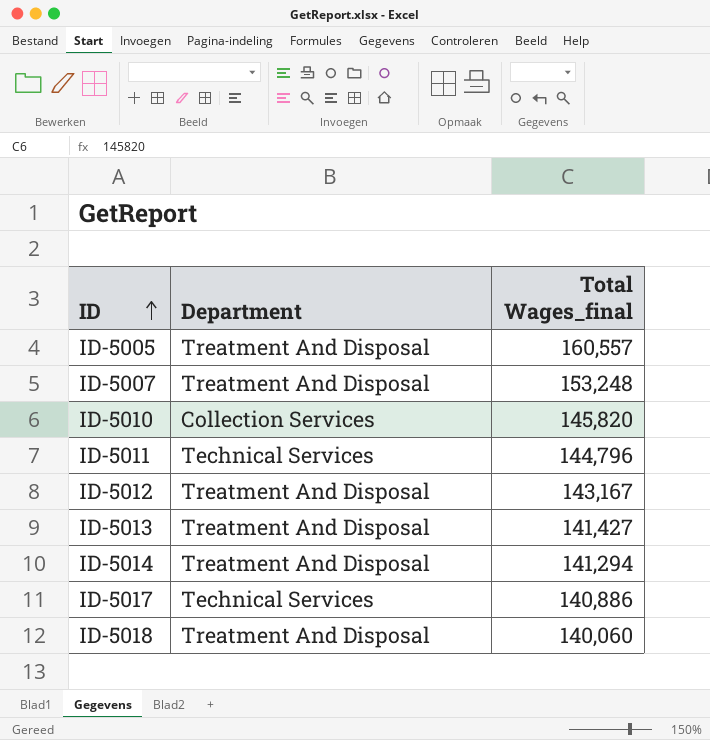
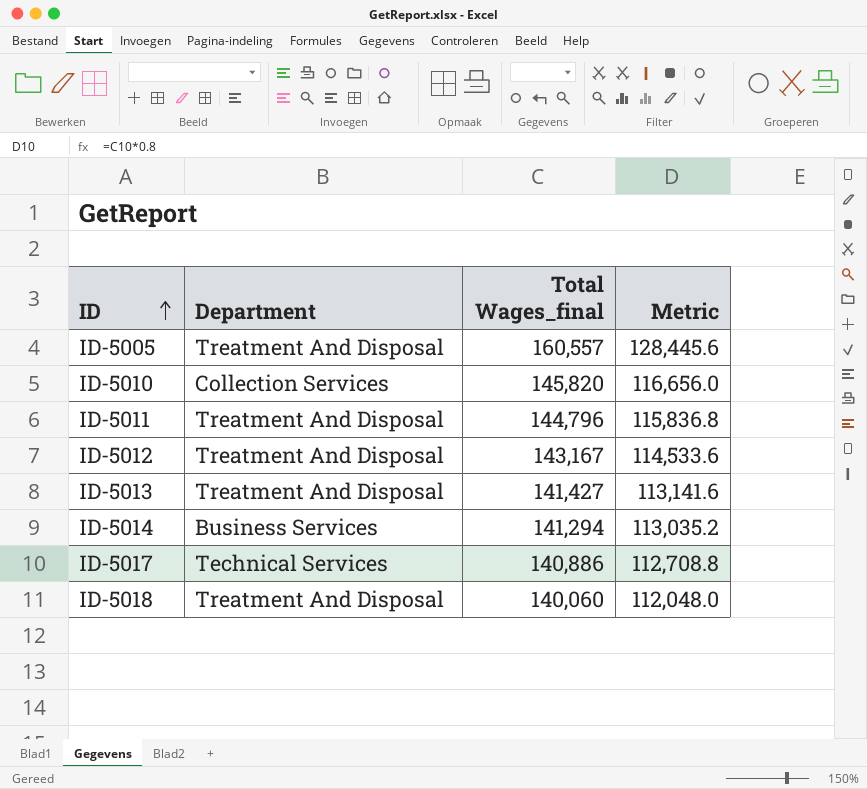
column Metric | formula: none -> [Total Wages_final] * 0.8
row ID-5007: Treatment And Disposal | 153,248 -> none
ID-5011 | Department: Technical Services -> Treatment And Disposal
ID-5014 | Department: Treatment And Disposal -> Business Services

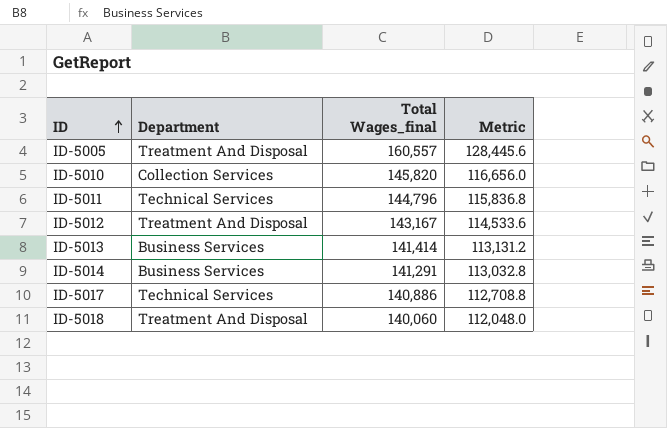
ID-5011 | Department: Treatment And Disposal -> Technical Services
ID-5013 | Department: Treatment And Disposal -> Business Services
ID-5013 | Total Wages_final: 141,427 -> 141,414
ID-5013 | Metric: 113,141.6 -> 113,131.2
ID-5014 | Total Wages_final: 141,294 -> 141,291
ID-5014 | Metric: 113,035.2 -> 113,032.8

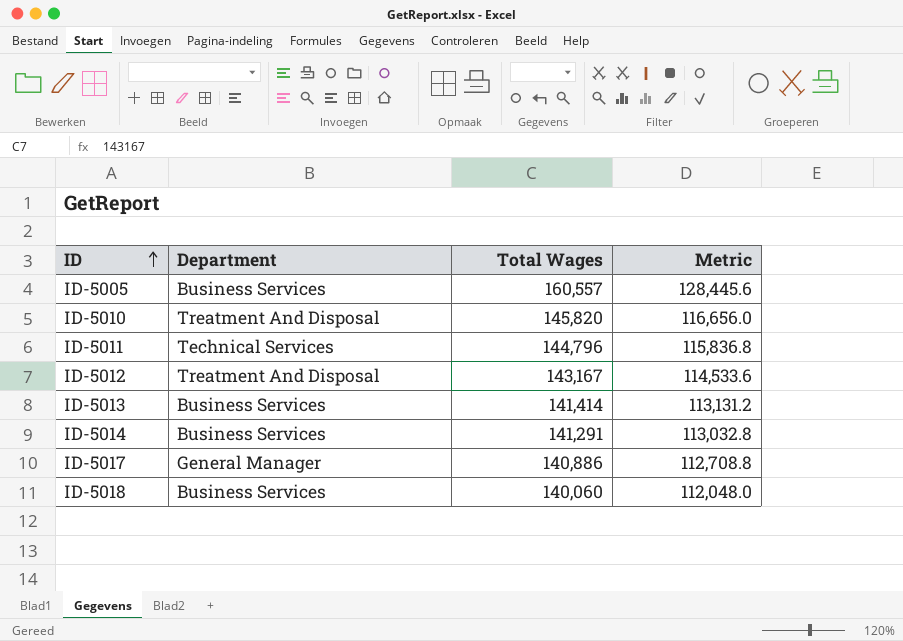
column name: Total Wages_final -> Total Wages
ID-5005 | Department: Treatment And Disposal -> Business Services
ID-5010 | Department: Collection Services -> Treatment And Disposal
ID-5017 | Department: Technical Services -> General Manager
ID-5018 | Department: Treatment And Disposal -> Business Services

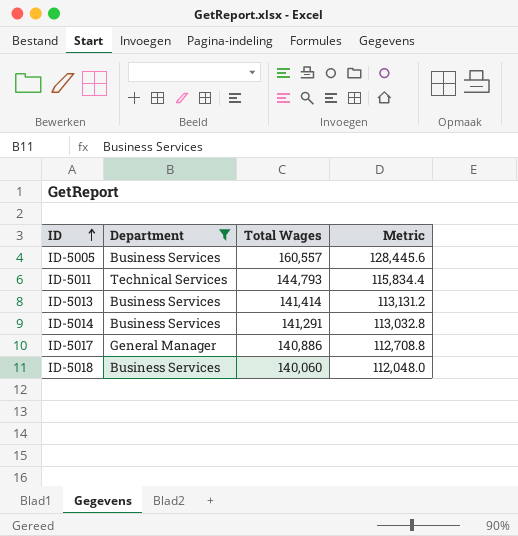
filter: none -> Department != Treatment And Disposal
ID-5011 | Total Wages: 144,796 -> 144,793
ID-5011 | Metric: 115,836.8 -> 115,834.4

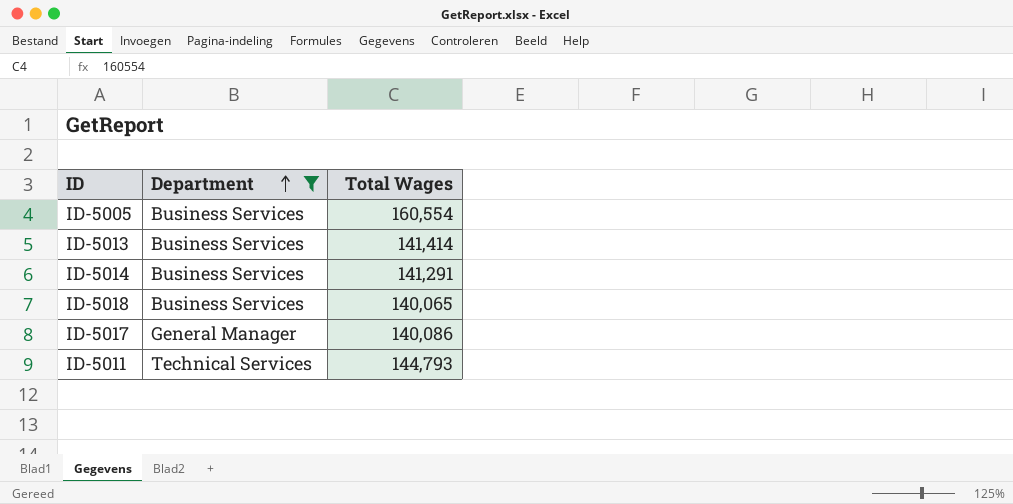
row order: ID ascending -> Department ascending
column Metric | formula: [Total Wages] * 0.8 -> none
ID-5005 | Total Wages: 160,557 -> 160,554
ID-5018 | Total Wages: 140,060 -> 140,065
ID-5017 | Total Wages: 140,886 -> 140,086

